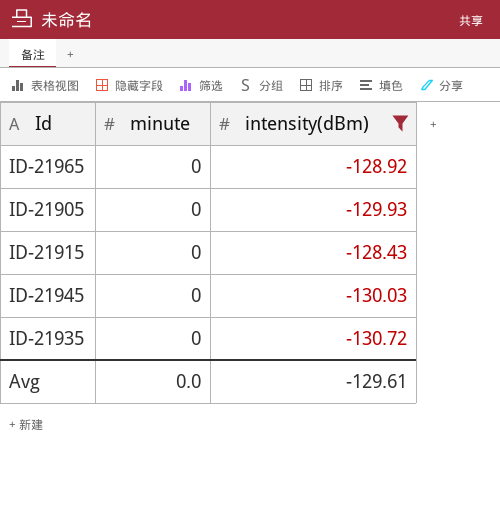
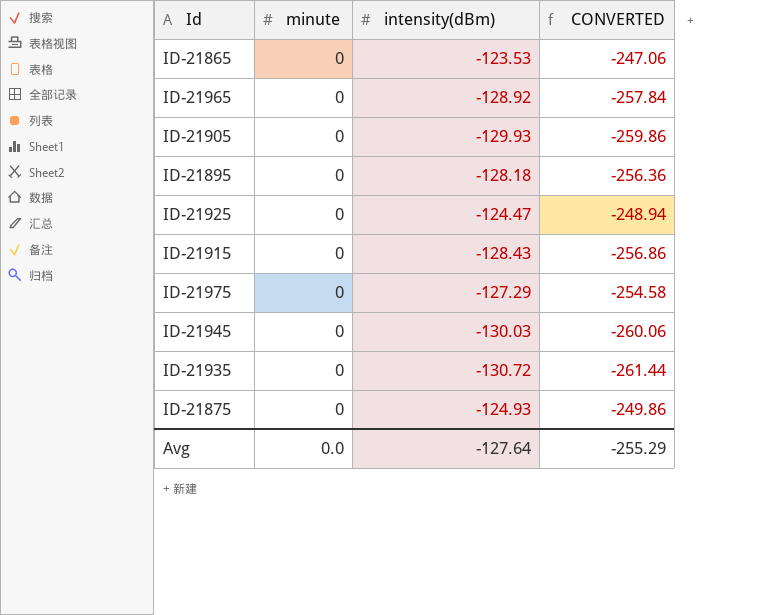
filter: intensity(dBm) <= -128.43 -> none
column CONVERTED | formula: none -> [intensity(dBm)] * 2
Avg | intensity(dBm): -129.61 -> -127.64

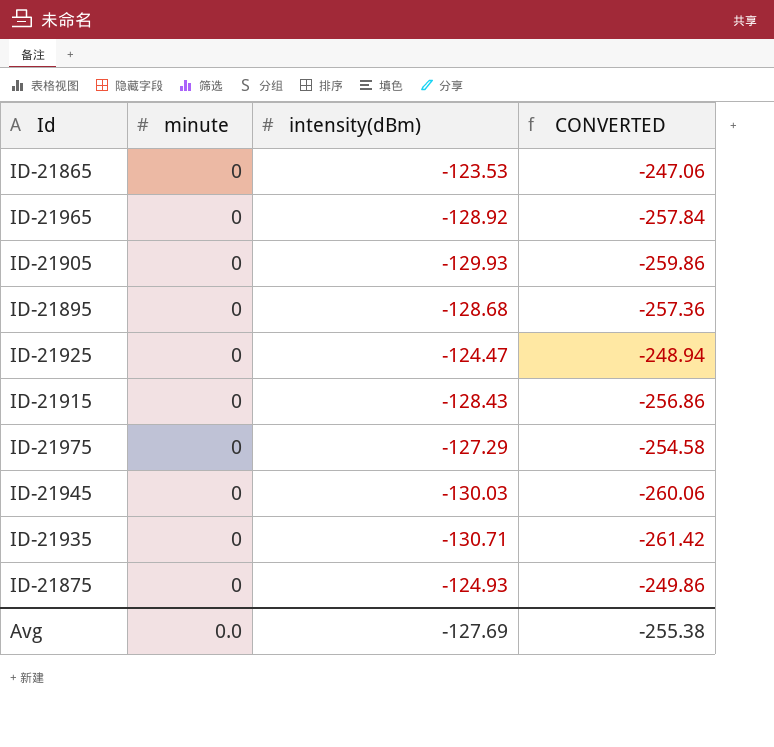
ID-21895 | intensity(dBm): -128.18 -> -128.68
ID-21895 | CONVERTED: -256.36 -> -257.36
ID-21935 | intensity(dBm): -130.72 -> -130.71
ID-21935 | CONVERTED: -261.44 -> -261.42
Avg | intensity(dBm): -127.64 -> -127.69
Avg | CONVERTED: -255.29 -> -255.38

